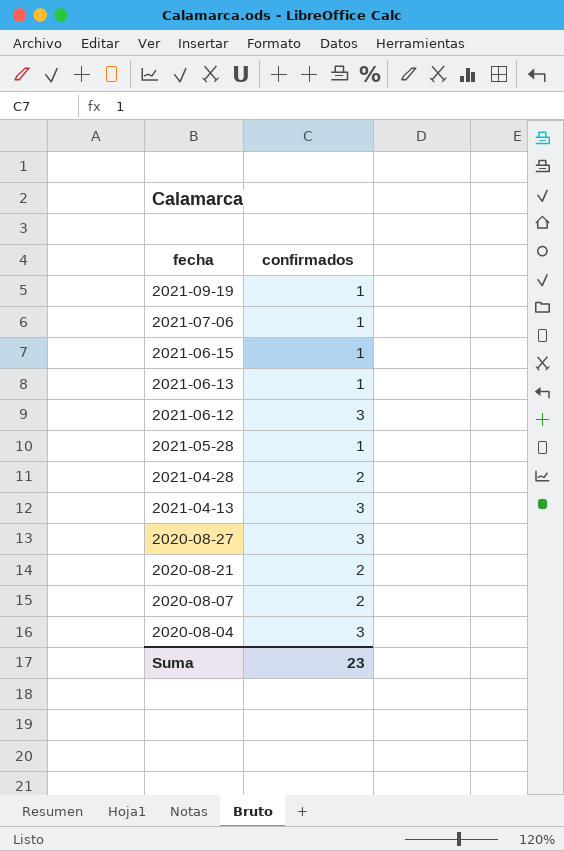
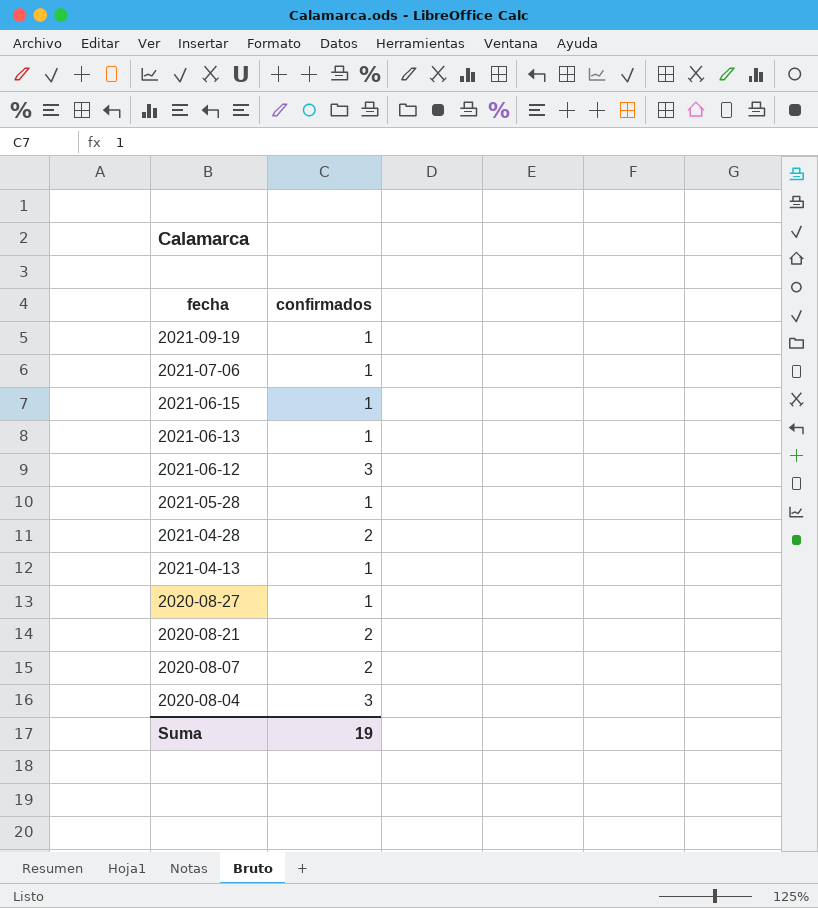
2021-04-13 | confirmados: 3 -> 1
2020-08-27 | confirmados: 3 -> 1
Suma | confirmados: 23 -> 19

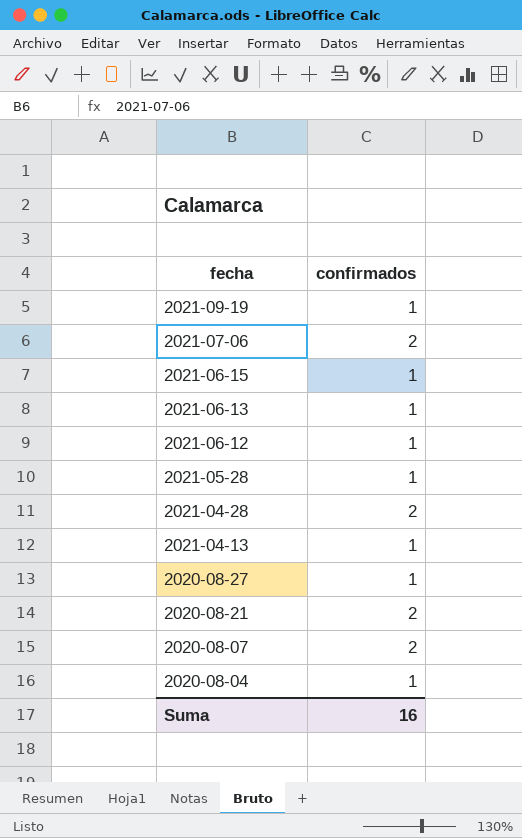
2021-07-06 | confirmados: 1 -> 2
2021-06-12 | confirmados: 3 -> 1
2020-08-04 | confirmados: 3 -> 1
Suma | confirmados: 19 -> 16

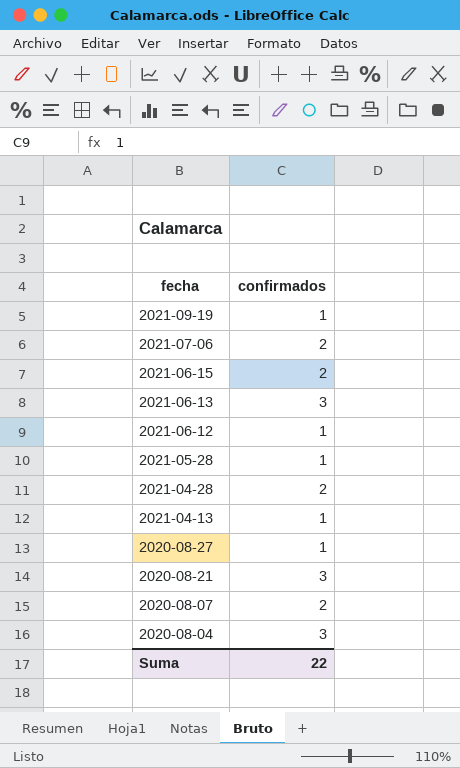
2021-06-15 | confirmados: 1 -> 2
2021-06-13 | confirmados: 1 -> 3
2020-08-21 | confirmados: 2 -> 3
2020-08-04 | confirmados: 1 -> 3
Suma | confirmados: 16 -> 22

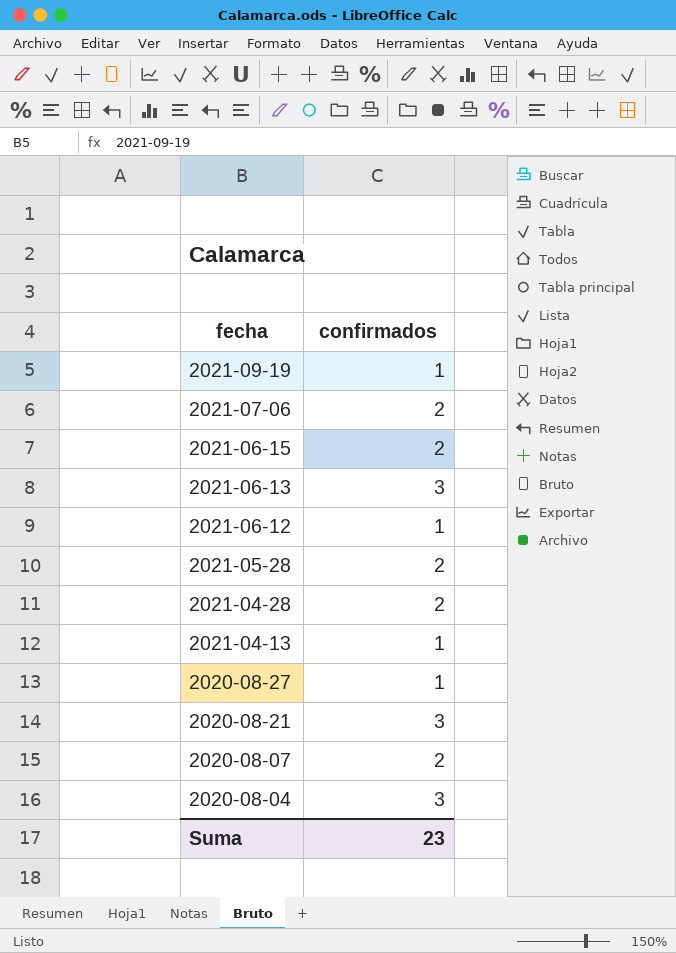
2021-05-28 | confirmados: 1 -> 2
Suma | confirmados: 22 -> 23

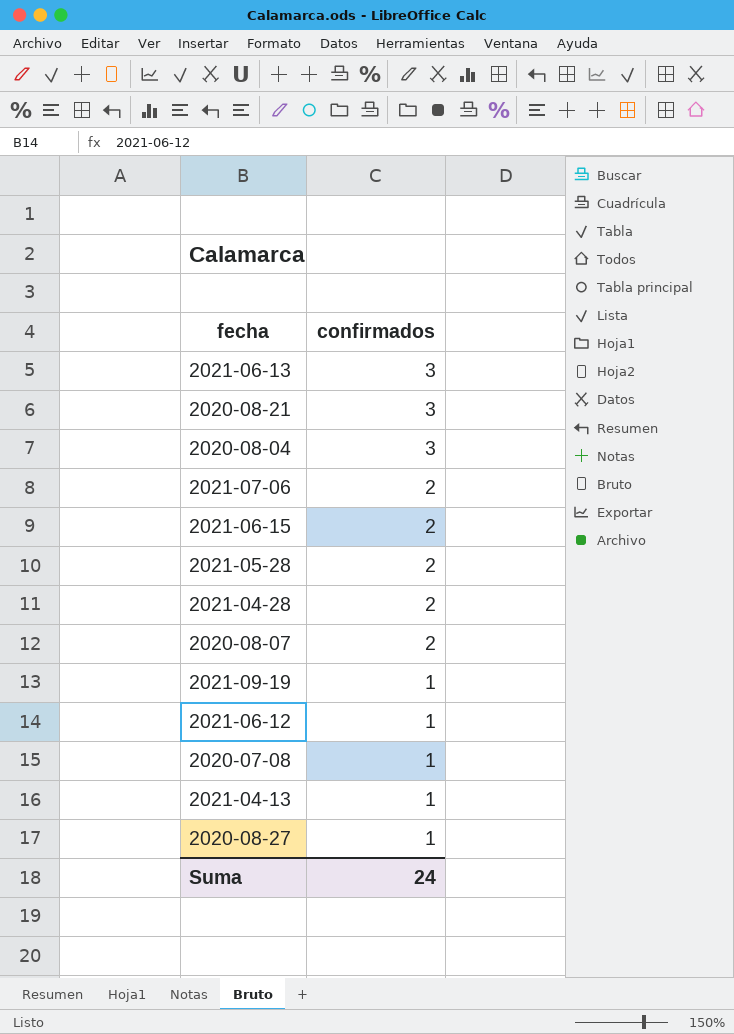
row order: fecha descending -> confirmados descending
row 2020-07-08: none -> 1
Suma | confirmados: 23 -> 24

